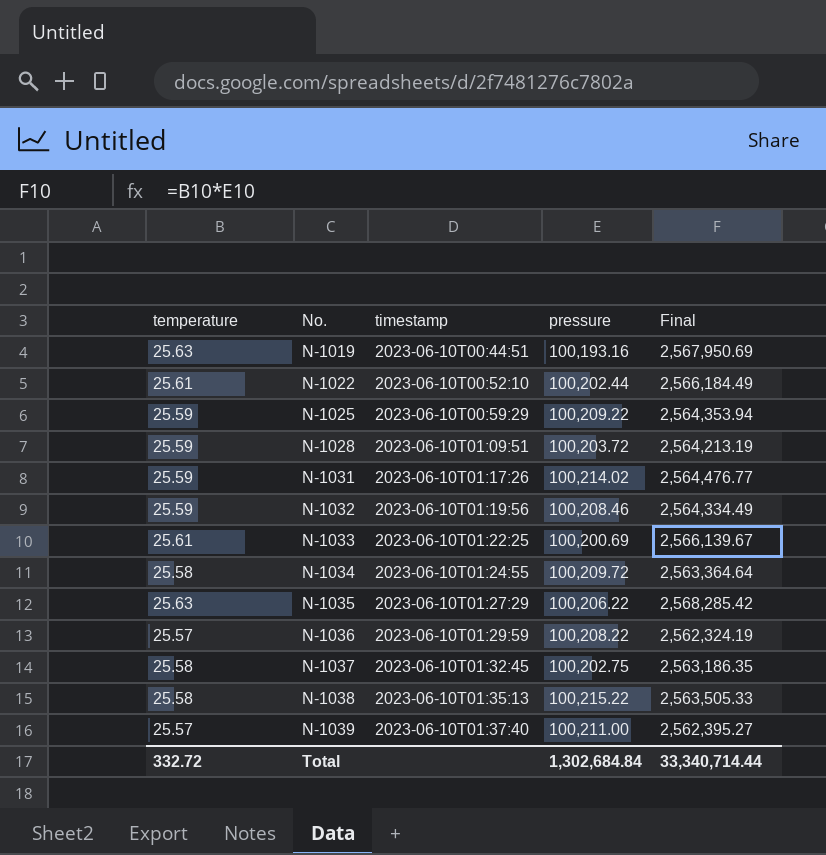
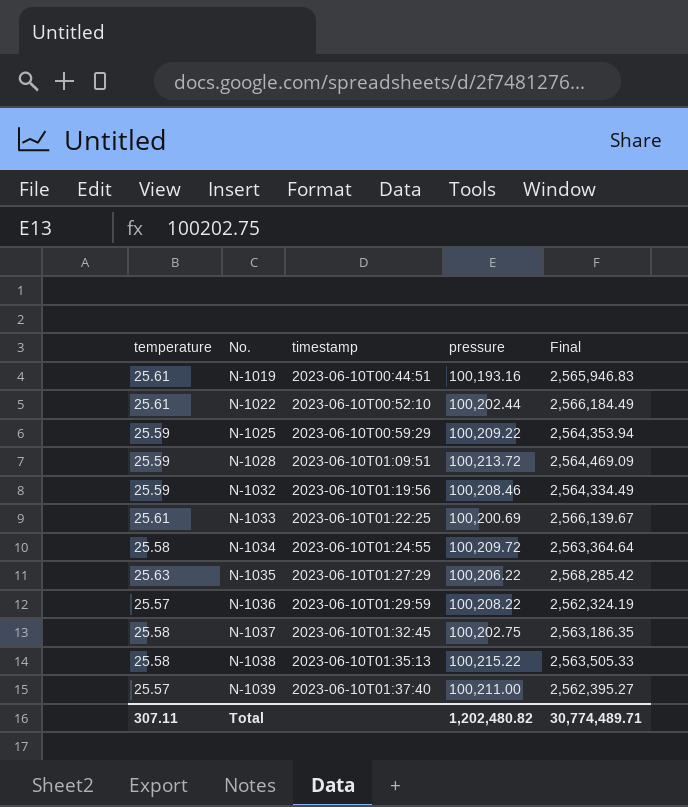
row N-1031: 25.59 | 2023-06-10T01:17:26 | 100,214.02 | 2,564,476.77 -> none
N-1019 | temperature: 25.63 -> 25.61
N-1019 | Final: 2,567,950.69 -> 2,565,946.83
N-1028 | pressure: 100,203.72 -> 100,213.72
N-1028 | Final: 2,564,213.19 -> 2,564,469.09
Total | temperature: 332.72 -> 307.11
Total | pressure: 1,302,684.84 -> 1,202,480.82
Total | Final: 33,340,714.44 -> 30,774,489.71

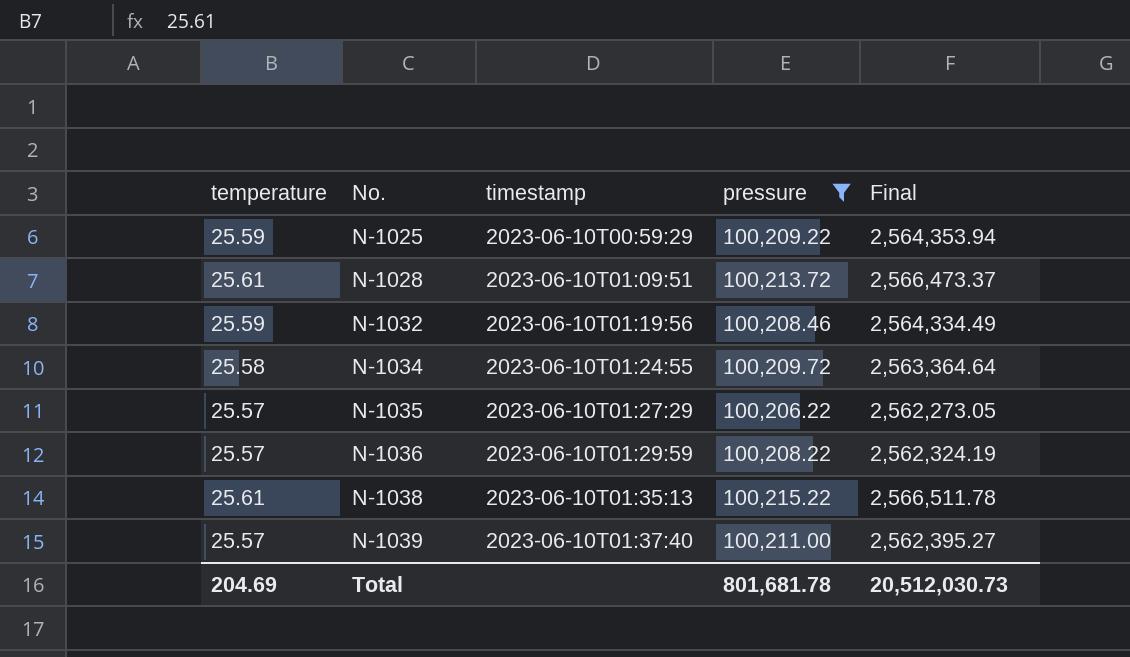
filter: none -> pressure >= 100,206.22
N-1028 | temperature: 25.59 -> 25.61
N-1028 | Final: 2,564,469.09 -> 2,566,473.37
N-1035 | temperature: 25.63 -> 25.57
N-1035 | Final: 2,568,285.42 -> 2,562,273.05
N-1038 | temperature: 25.58 -> 25.61
N-1038 | Final: 2,563,505.33 -> 2,566,511.78
Total | temperature: 307.11 -> 204.69
Total | pressure: 1,202,480.82 -> 801,681.78
Total | Final: 30,774,489.71 -> 20,512,030.73

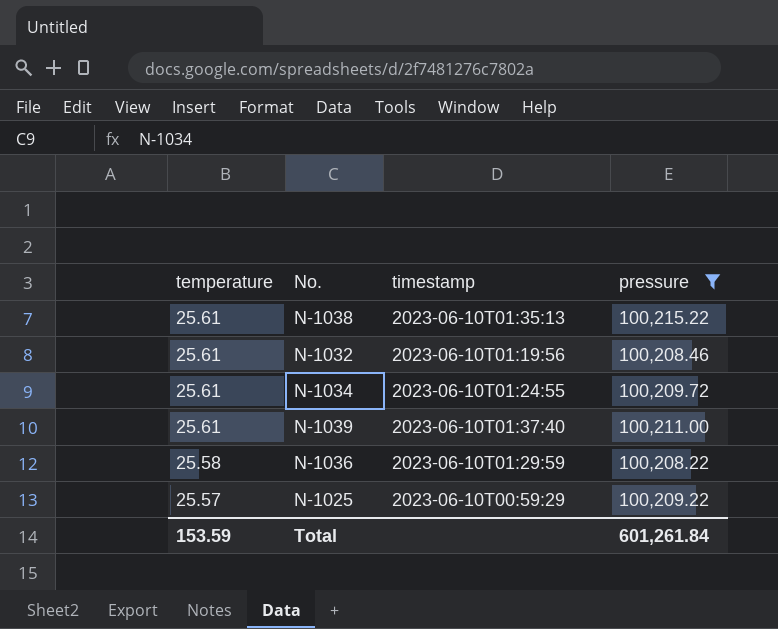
row order: No. ascending -> temperature descending
column Final | formula: [temperature] * [pressure] -> none
row N-1028: 25.61 | 2023-06-10T01:09:51 | 100,213.72 | 2,566,473.37 -> none
row N-1035: 25.57 | 2023-06-10T01:27:29 | 100,206.22 | 2,562,273.05 -> none
N-1032 | temperature: 25.59 -> 25.61
N-1034 | temperature: 25.58 -> 25.61
N-1039 | temperature: 25.57 -> 25.61
N-1036 | temperature: 25.57 -> 25.58
N-1025 | temperature: 25.59 -> 25.57
Total | temperature: 204.69 -> 153.59
Total | pressure: 801,681.78 -> 601,261.84

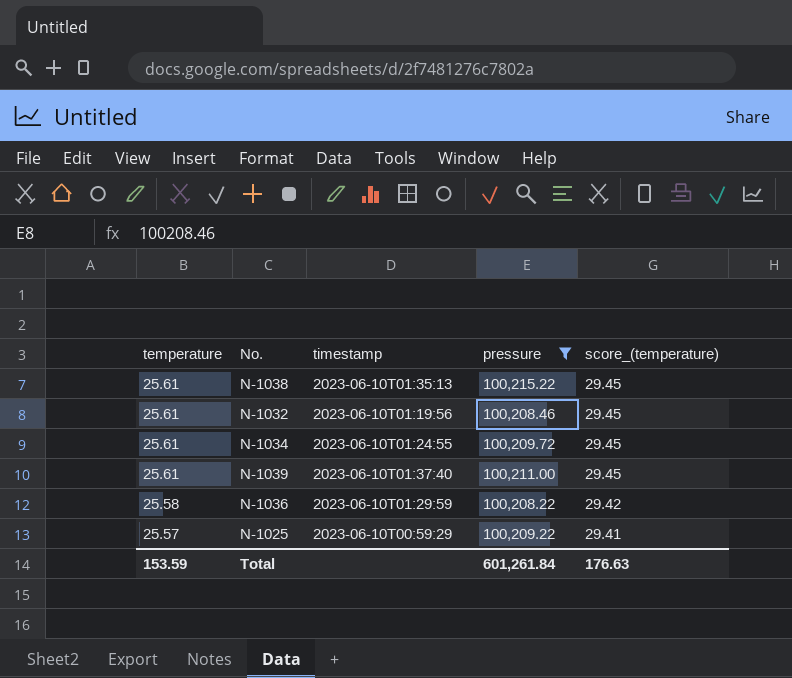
column score_(temperature) | formula: none -> [temperature] * 1.15

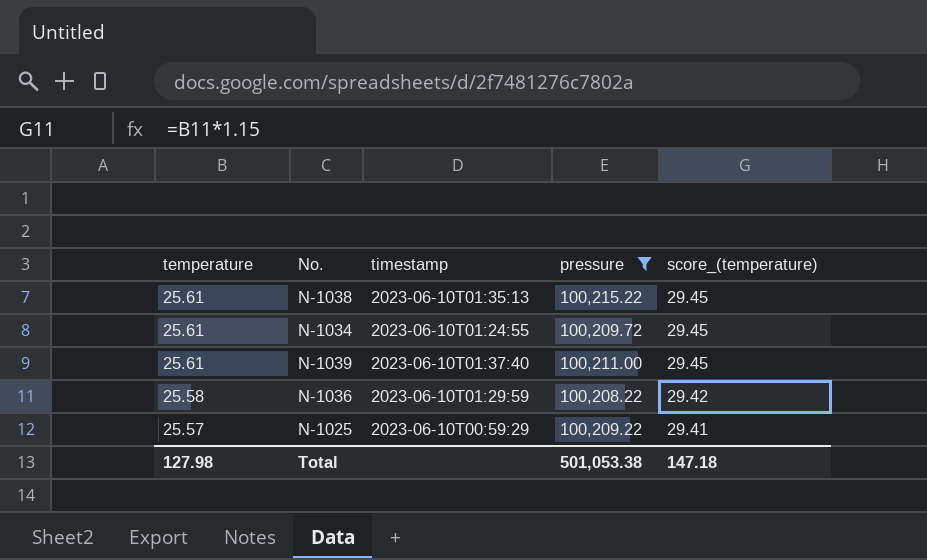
row N-1032: 25.61 | 2023-06-10T01:19:56 | 100,208.46 | 29.45 -> none
Total | temperature: 153.59 -> 127.98
Total | pressure: 601,261.84 -> 501,053.38
Total | score_(temperature): 176.63 -> 147.18

